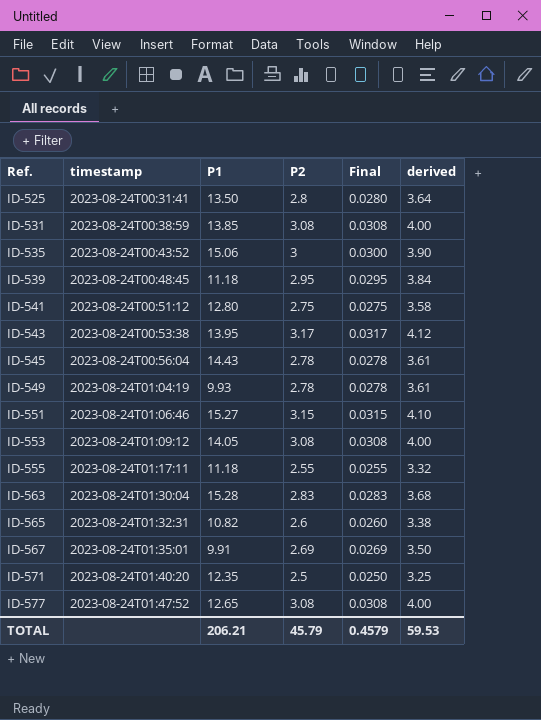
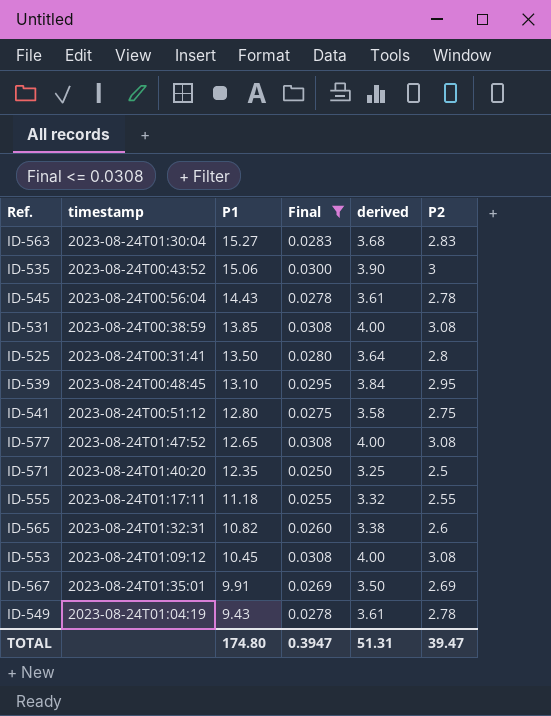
filter: none -> Final <= 0.0308
row order: Ref. ascending -> P1 descending
column P2 | position: 4 -> 6
ID-563 | P1: 15.28 -> 15.27
ID-539 | P1: 11.18 -> 13.10
ID-553 | P1: 14.05 -> 10.45
ID-549 | P1: 9.93 -> 9.43
TOTAL | P1: 206.21 -> 174.80
TOTAL | Final: 0.4579 -> 0.3947
TOTAL | derived: 59.53 -> 51.31
TOTAL | P2: 45.79 -> 39.47

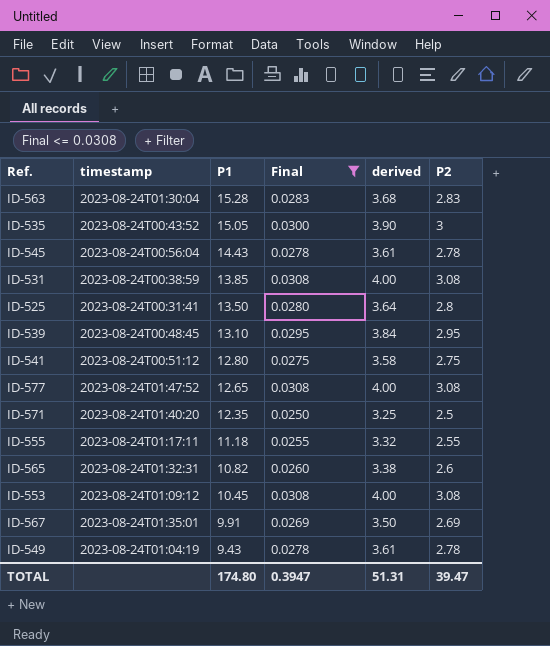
ID-563 | P1: 15.27 -> 15.28
ID-535 | P1: 15.06 -> 15.05

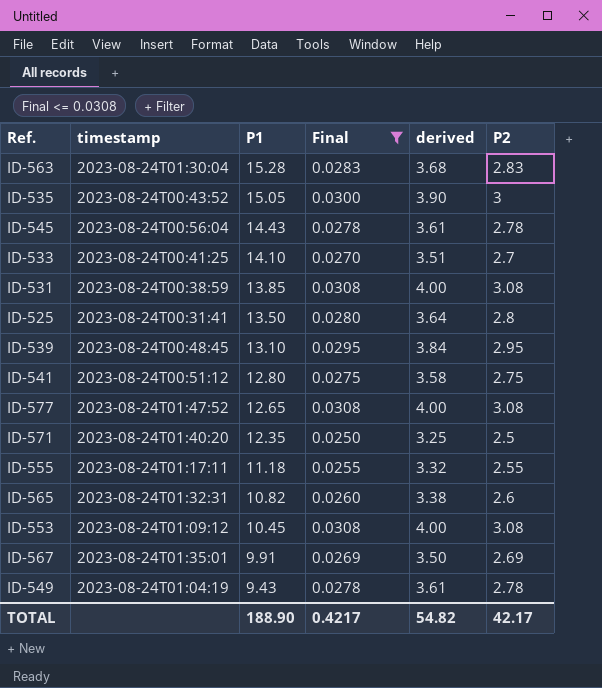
row ID-533: none -> 2023-08-24T00:41:25 | 14.10 | 0.0270 | 3.51 | 2.7
TOTAL | P1: 174.80 -> 188.90
TOTAL | Final: 0.3947 -> 0.4217
TOTAL | derived: 51.31 -> 54.82
TOTAL | P2: 39.47 -> 42.17

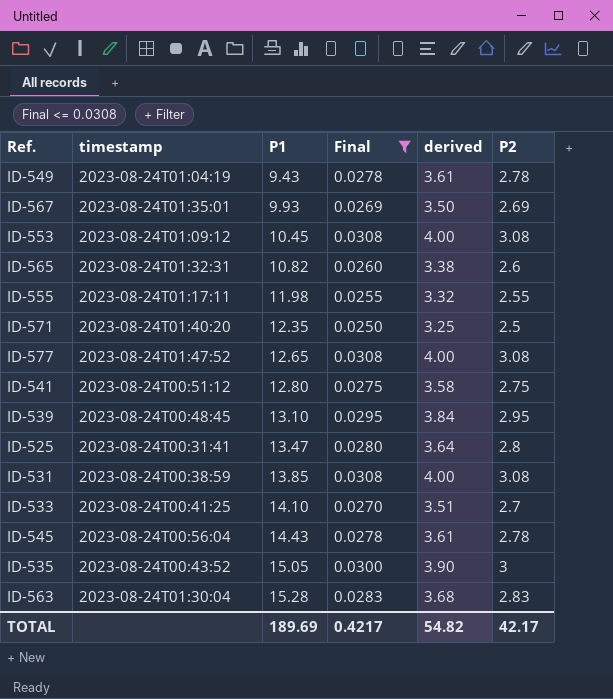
row order: P1 descending -> P1 ascending
ID-567 | P1: 9.91 -> 9.93
ID-555 | P1: 11.18 -> 11.98
ID-525 | P1: 13.50 -> 13.47
TOTAL | P1: 188.90 -> 189.69

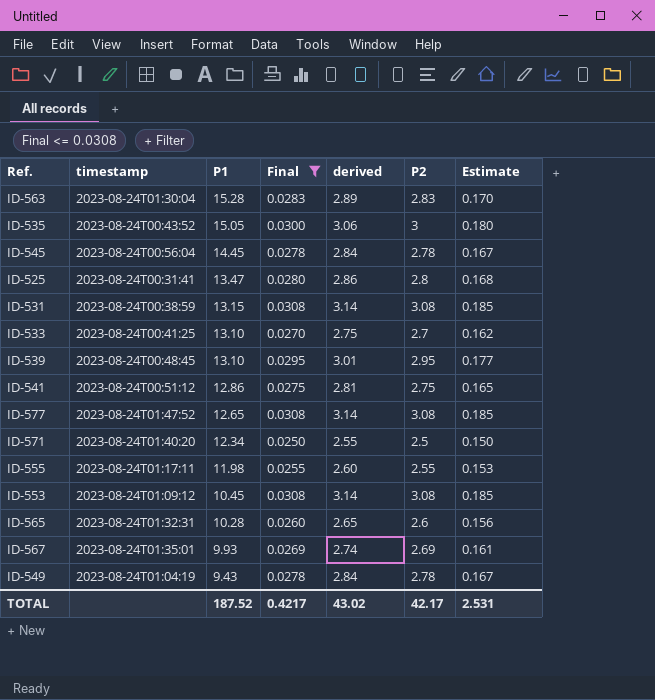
row order: P1 ascending -> P1 descending
column derived | formula: [P2] * 1.3 -> [P2] * 1.02
column Estimate | formula: none -> [P2] * 0.06
ID-545 | P1: 14.43 -> 14.45
ID-531 | P1: 13.85 -> 13.15
ID-533 | P1: 14.10 -> 13.10
ID-541 | P1: 12.80 -> 12.86
ID-571 | P1: 12.35 -> 12.34
ID-565 | P1: 10.82 -> 10.28
TOTAL | P1: 189.69 -> 187.52
TOTAL | derived: 54.82 -> 43.02

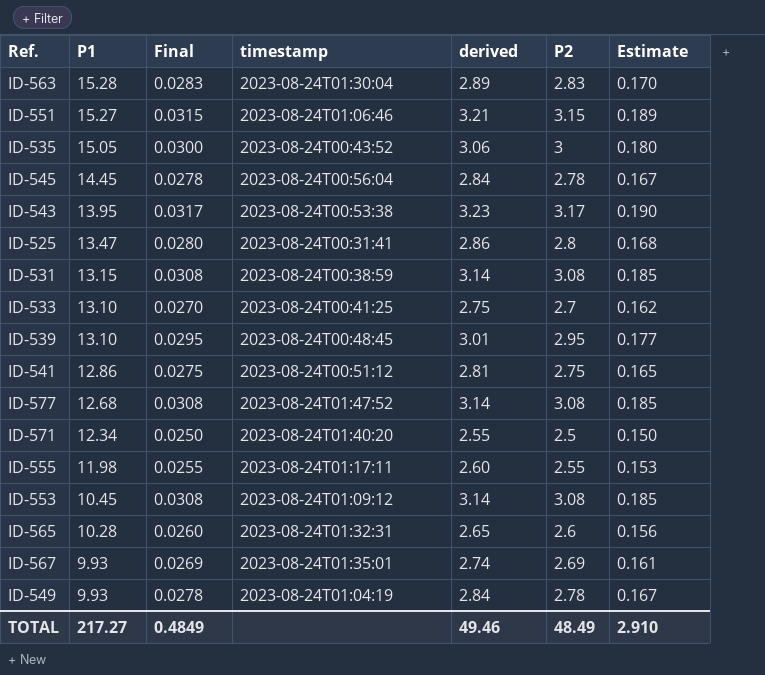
filter: Final <= 0.0308 -> none
column timestamp | position: 2 -> 4
ID-577 | P1: 12.65 -> 12.68
ID-549 | P1: 9.43 -> 9.93
TOTAL | P1: 187.52 -> 217.27
TOTAL | Final: 0.4217 -> 0.4849
TOTAL | derived: 43.02 -> 49.46
TOTAL | P2: 42.17 -> 48.49
TOTAL | Estimate: 2.531 -> 2.910

